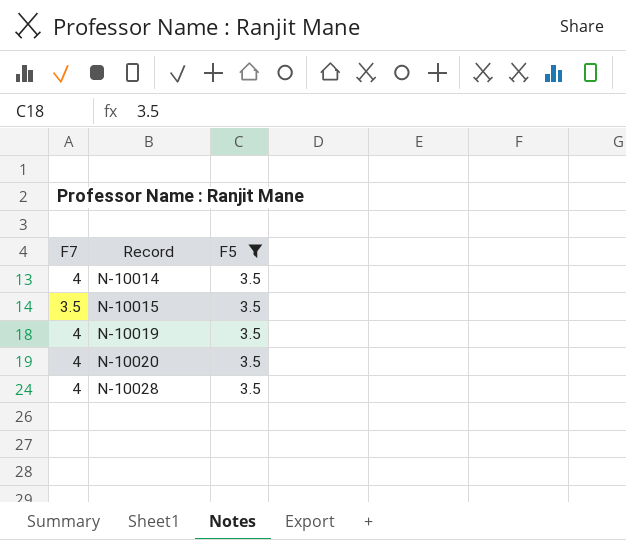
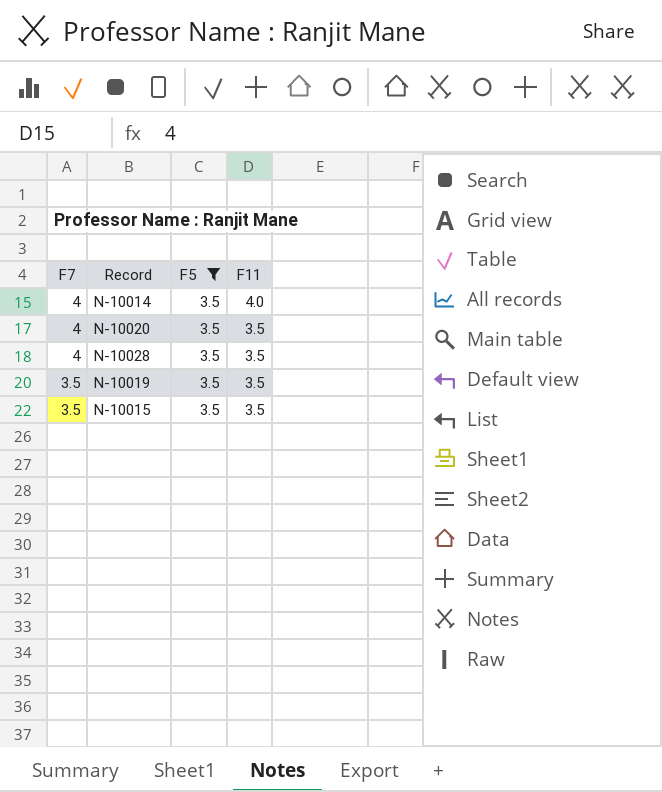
row order: Record ascending -> F7 descending
column F11 | position: none -> 4
N-10019 | F7: 4 -> 3.5

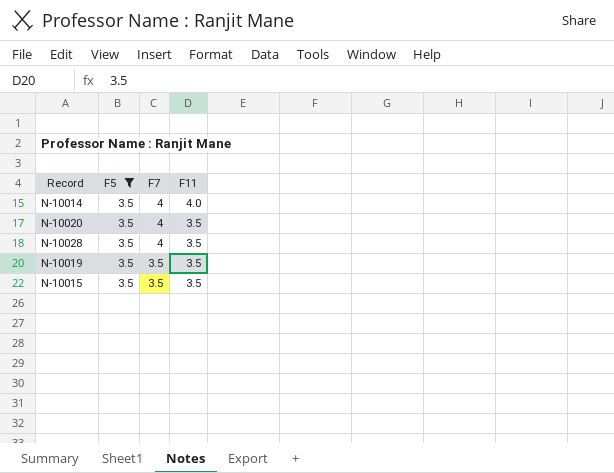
column F7 | position: 1 -> 3

